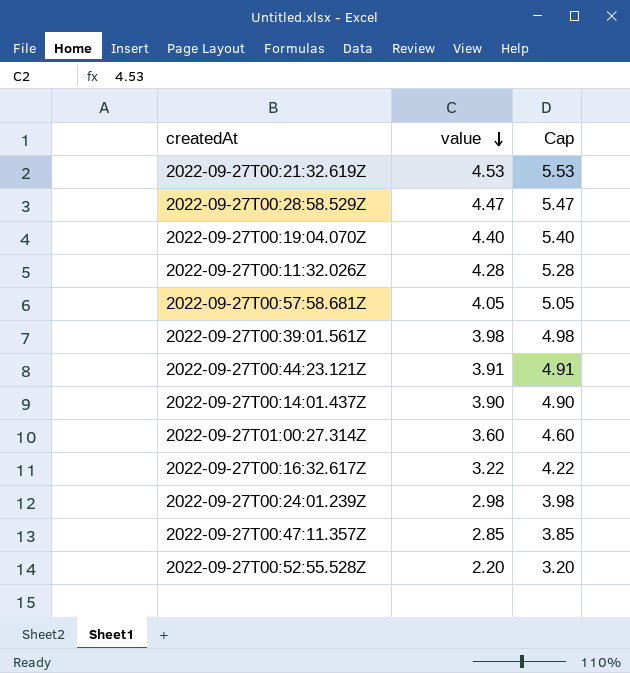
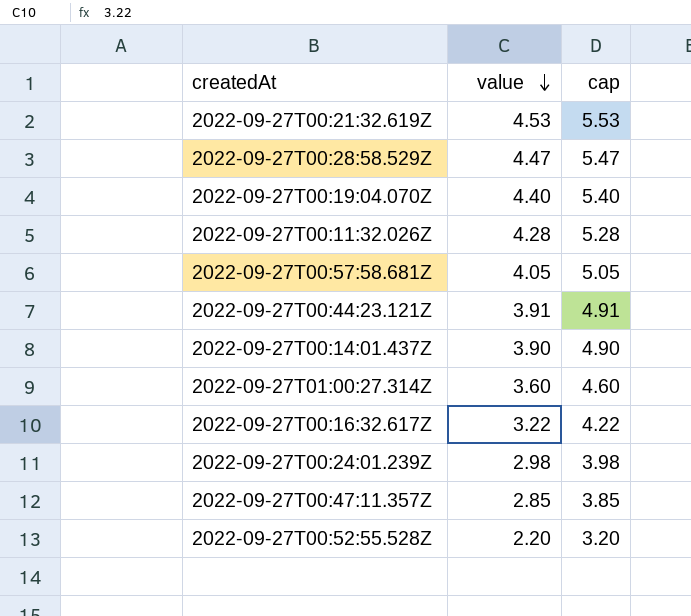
column name: Cap -> cap
row 2022-09-27T00:39:01.561Z: 3.98 | 4.98 -> none

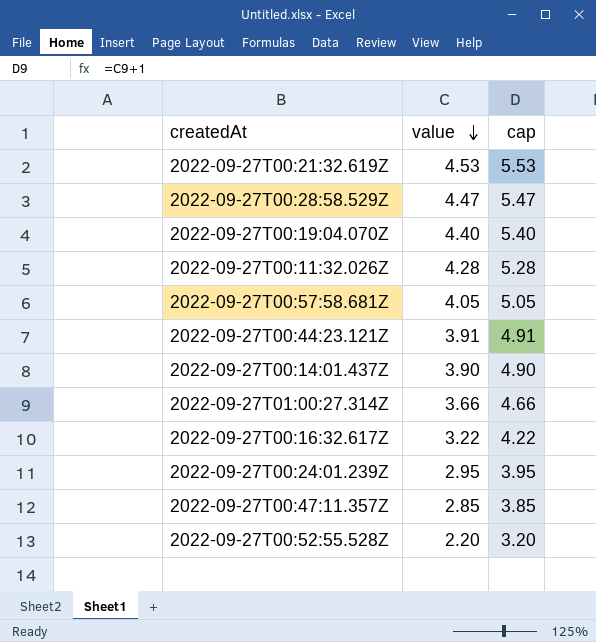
2022-09-27T01:00:27.314Z | value: 3.60 -> 3.66
2022-09-27T01:00:27.314Z | cap: 4.60 -> 4.66
2022-09-27T00:24:01.239Z | value: 2.98 -> 2.95
2022-09-27T00:24:01.239Z | cap: 3.98 -> 3.95

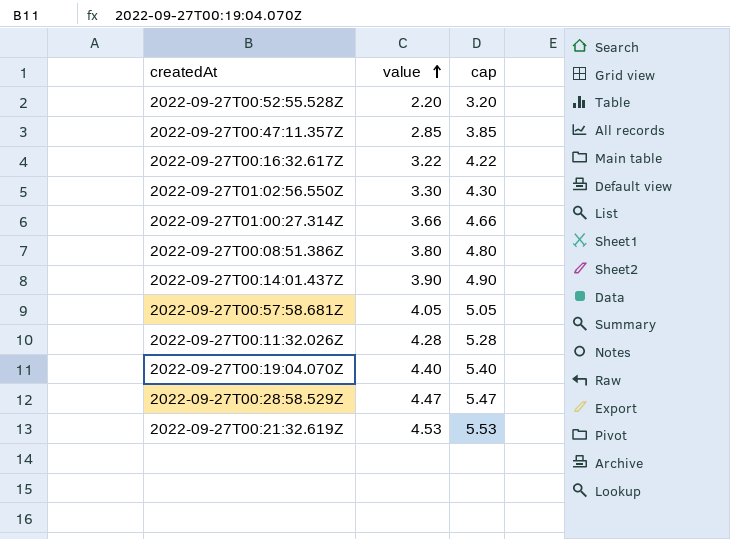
row order: value descending -> value ascending
row 2022-09-27T00:44:23.121Z: 3.91 | 4.91 -> none
row 2022-09-27T00:24:01.239Z: 2.95 | 3.95 -> none
row 2022-09-27T01:02:56.550Z: none -> 3.30 | 4.30
row 2022-09-27T00:08:51.386Z: none -> 3.80 | 4.80

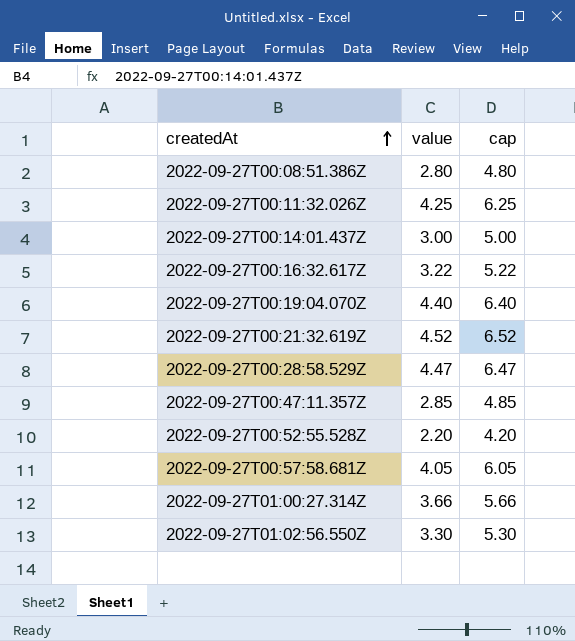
row order: value ascending -> createdAt ascending
column cap | formula: [value] + 1 -> [value] + 2
2022-09-27T00:08:51.386Z | value: 3.80 -> 2.80
2022-09-27T00:11:32.026Z | value: 4.28 -> 4.25
2022-09-27T00:14:01.437Z | value: 3.90 -> 3.00
2022-09-27T00:21:32.619Z | value: 4.53 -> 4.52

